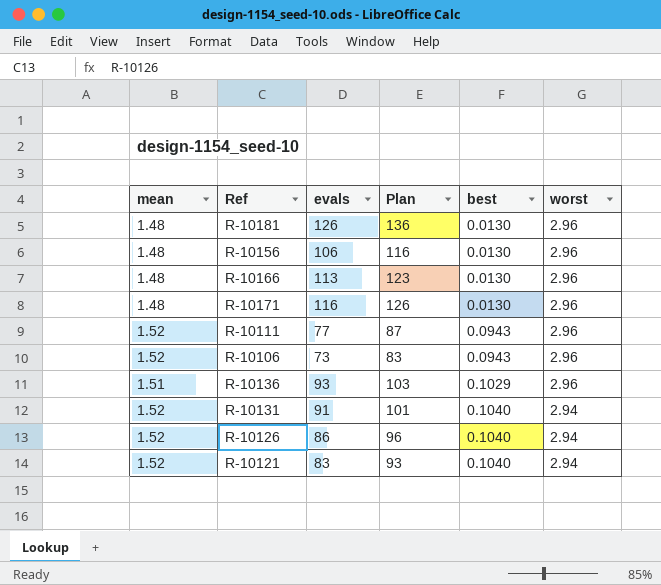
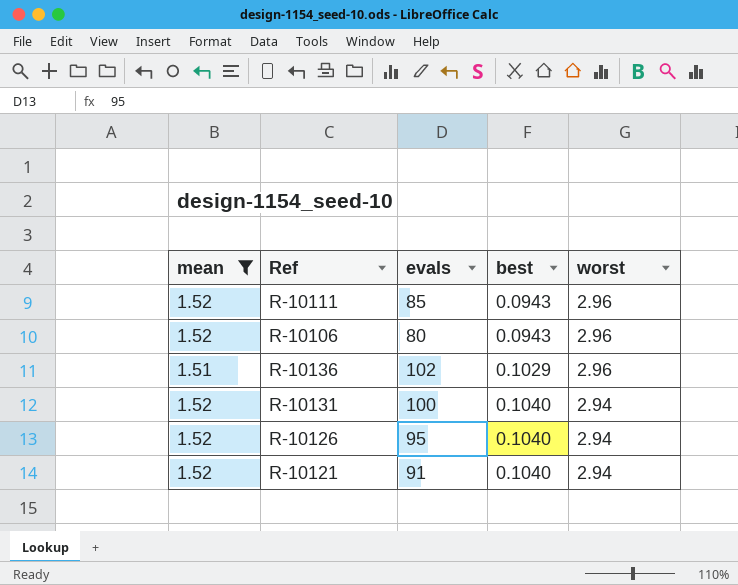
filter: none -> mean != 1.48
column Plan | formula: [evals] + 10 -> none
R-10111 | evals: 77 -> 85
R-10106 | evals: 73 -> 80
R-10136 | evals: 93 -> 102
R-10131 | evals: 91 -> 100
R-10126 | evals: 86 -> 95
R-10121 | evals: 83 -> 91

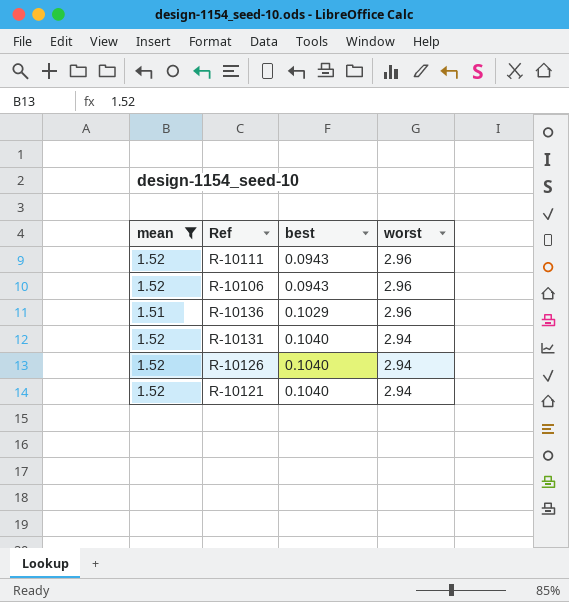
column evals | position: 3 -> none

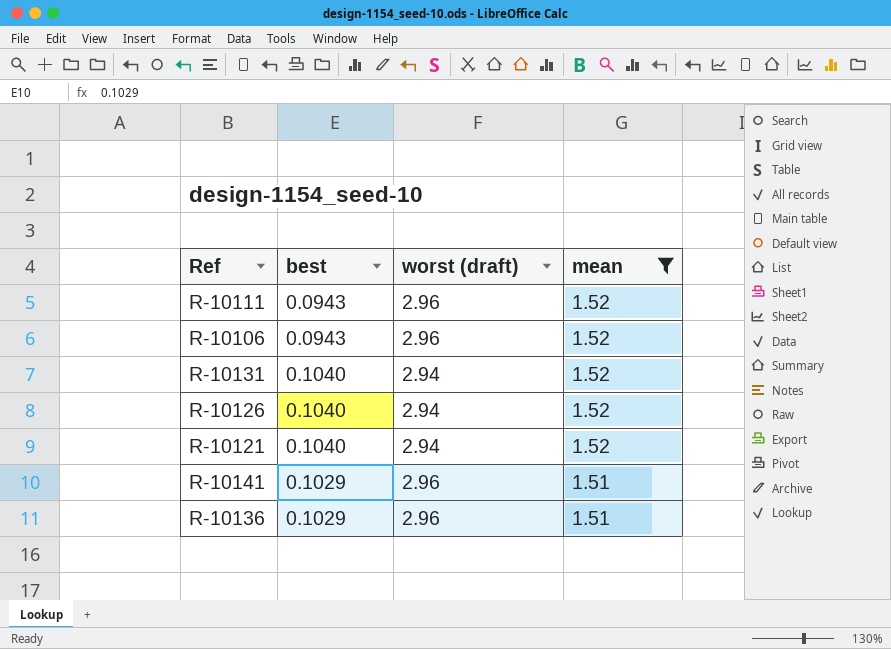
row order: best ascending -> mean descending
column name: worst -> worst (draft)
column mean | position: 1 -> 4
row R-10141: none -> 0.1029 | 2.96 | 1.51

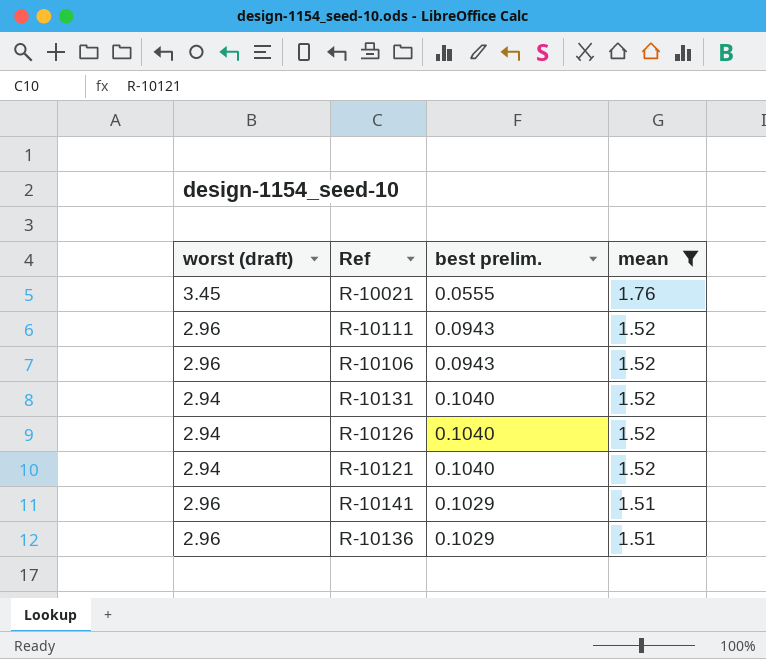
column worst (draft) | position: 3 -> 1
column name: best -> best prelim.
row R-10021: none -> 3.45 | 0.0555 | 1.76

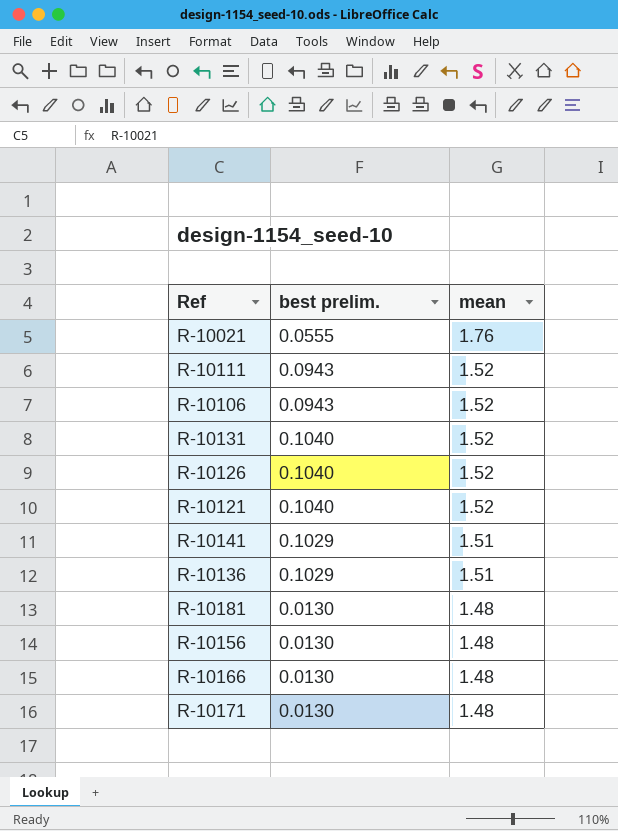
filter: mean != 1.48 -> none
column worst (draft) | position: 1 -> none

